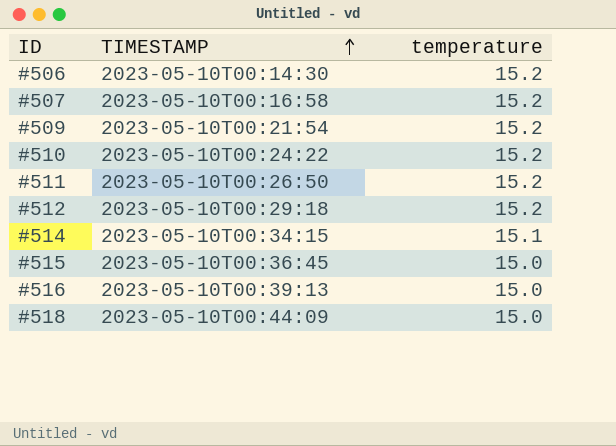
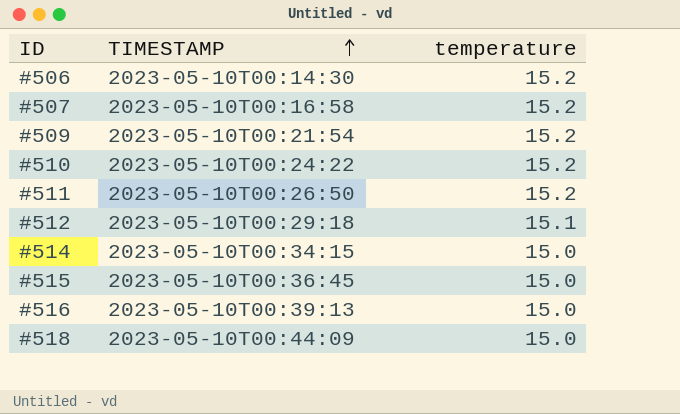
#512 | temperature: 15.2 -> 15.1
#514 | temperature: 15.1 -> 15.0

